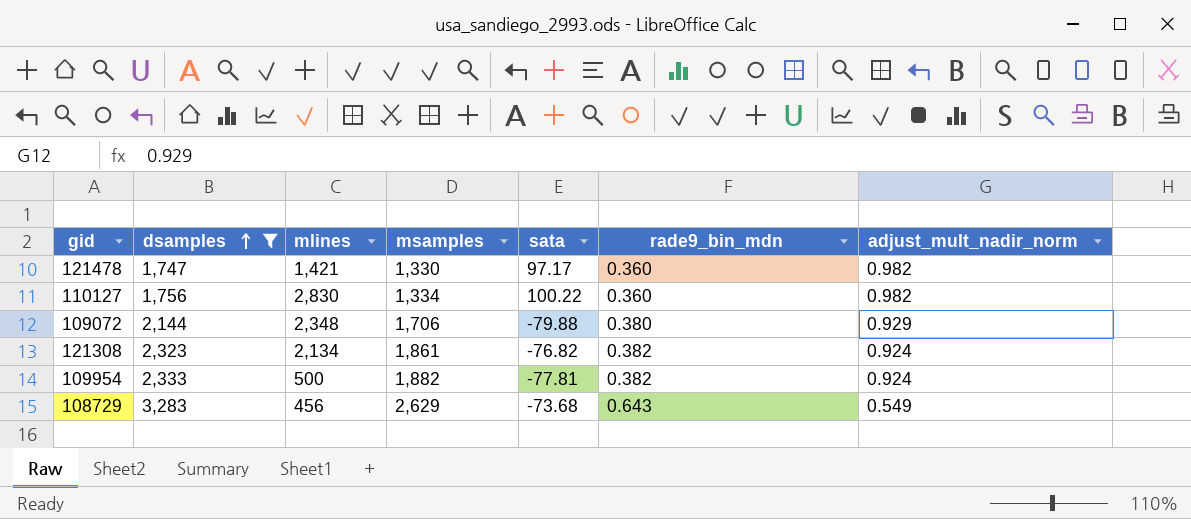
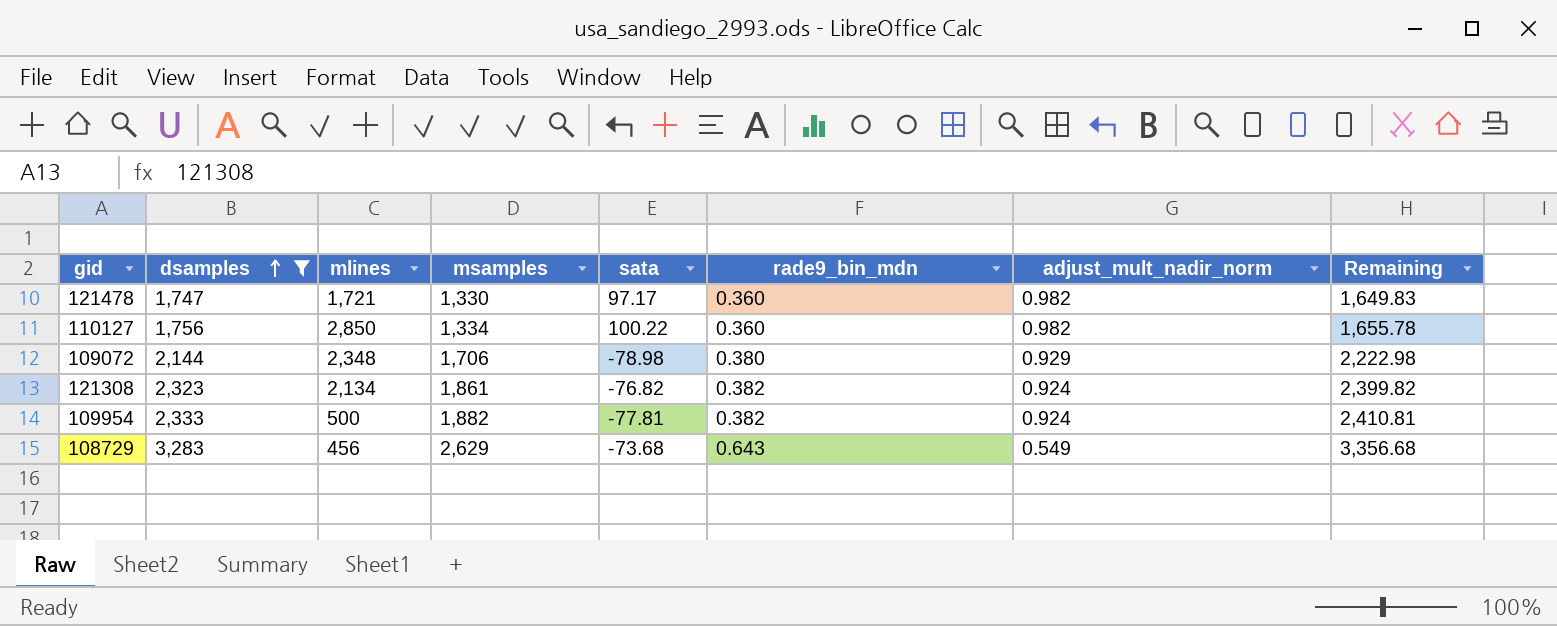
column Remaining | formula: none -> [dsamples] - [sata]
121478 | mlines: 1,421 -> 1,721
110127 | mlines: 2,830 -> 2,850
109072 | sata: -79.88 -> -78.98

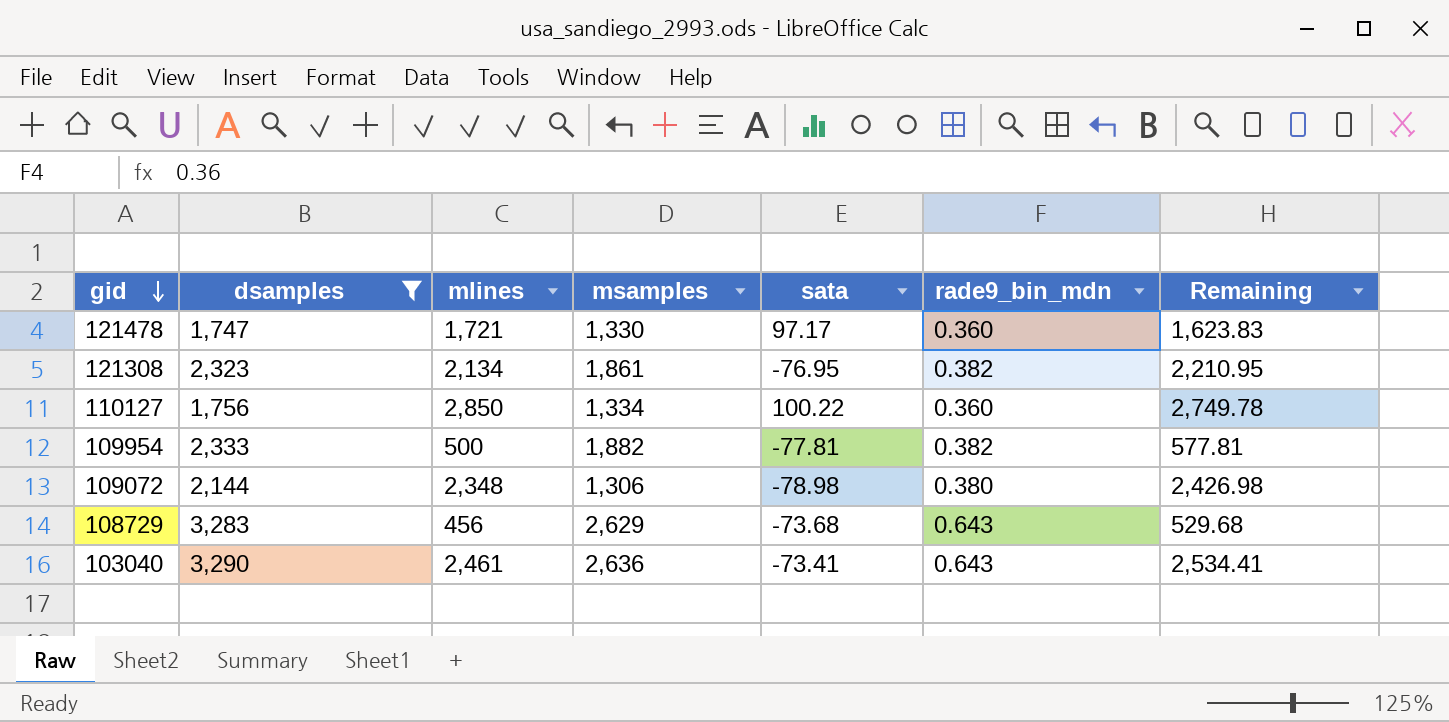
row order: dsamples ascending -> gid descending
column adjust_mult_nadir_norm | position: 7 -> none
column Remaining | formula: [dsamples] - [sata] -> [mlines] - [sata]
121308 | sata: -76.82 -> -76.95
109072 | msamples: 1,706 -> 1,306
row 103040: none -> 3,290 | 2,461 | 2,636 | -73.41 | 0.643 | 2,534.41

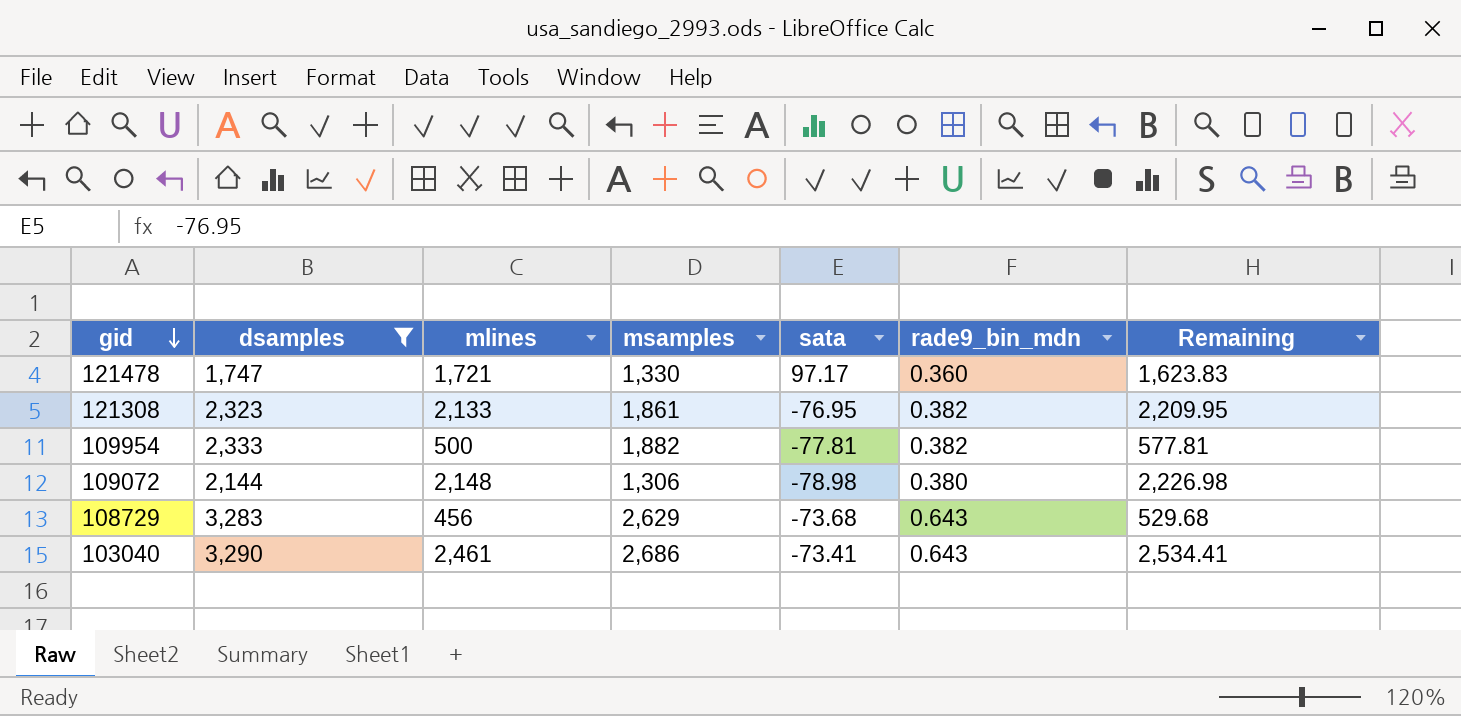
row 110127: 1,756 | 2,850 | 1,334 | 100.22 | 0.360 | 2,749.78 -> none
121308 | mlines: 2,134 -> 2,133
121308 | Remaining: 2,210.95 -> 2,209.95
109072 | mlines: 2,348 -> 2,148
109072 | Remaining: 2,426.98 -> 2,226.98
103040 | msamples: 2,636 -> 2,686

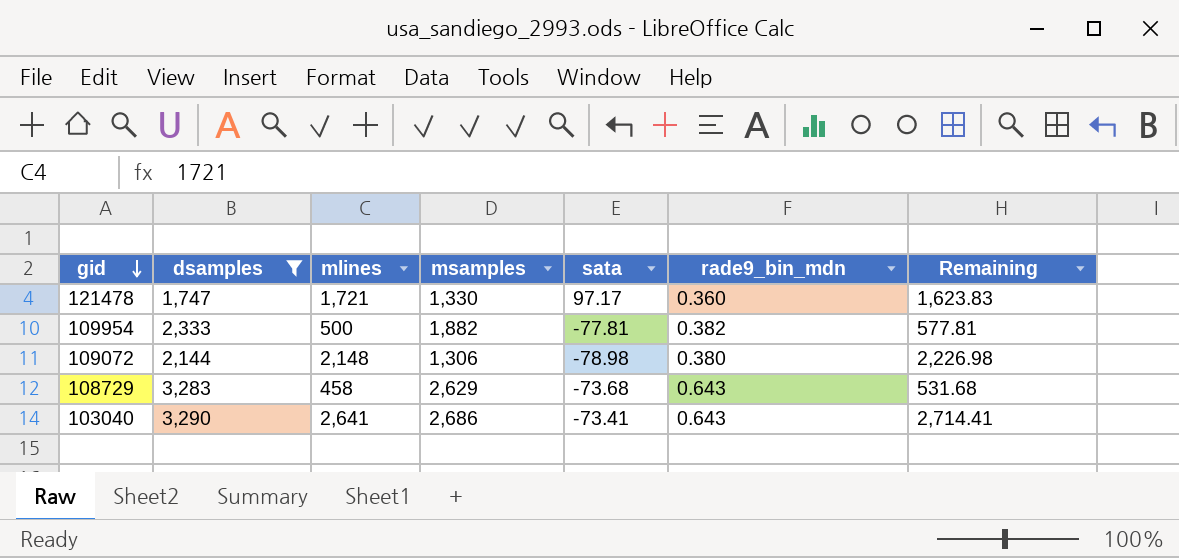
row 121308: 2,323 | 2,133 | 1,861 | -76.95 | 0.382 | 2,209.95 -> none
108729 | mlines: 456 -> 458
108729 | Remaining: 529.68 -> 531.68
103040 | mlines: 2,461 -> 2,641
103040 | Remaining: 2,534.41 -> 2,714.41

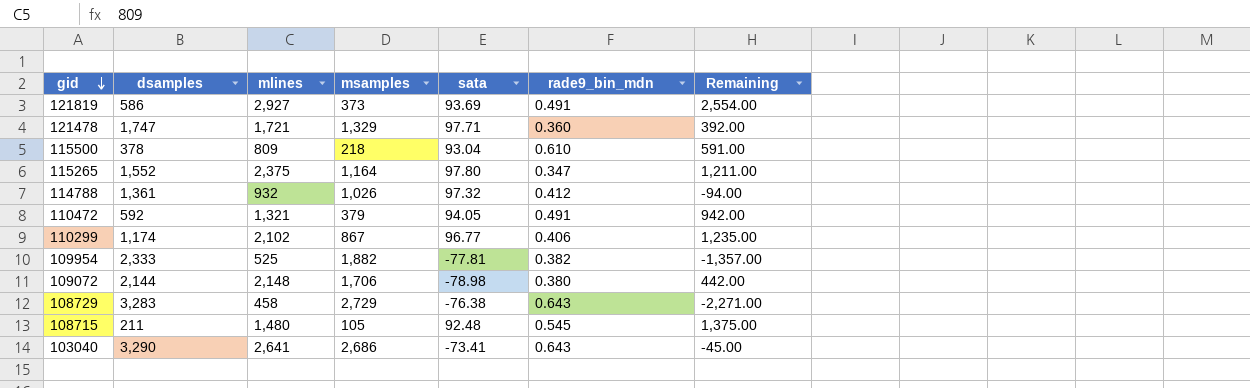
filter: dsamples >= 1,747 -> none
column Remaining | formula: [mlines] - [sata] -> [mlines] - [msamples]
121478 | msamples: 1,330 -> 1,329
121478 | sata: 97.17 -> 97.71
109954 | mlines: 500 -> 525
109072 | msamples: 1,306 -> 1,706
108729 | msamples: 2,629 -> 2,729
108729 | sata: -73.68 -> -76.38

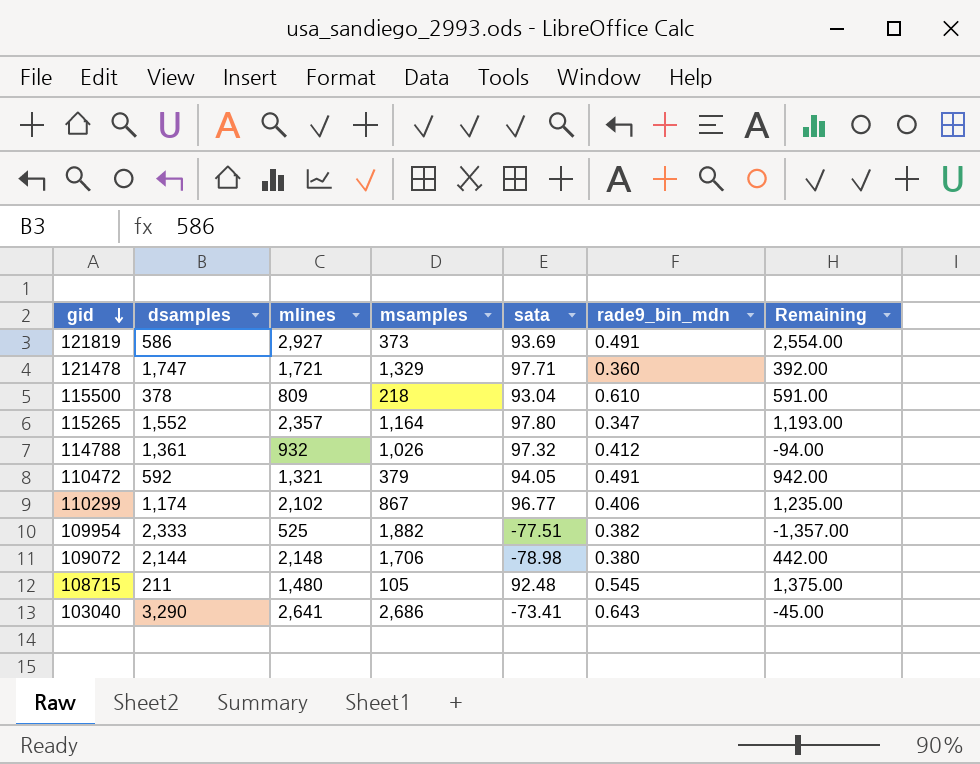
row 108729: 3,283 | 458 | 2,729 | -76.38 | 0.643 | -2,271.00 -> none
115265 | mlines: 2,375 -> 2,357
115265 | Remaining: 1,211.00 -> 1,193.00
109954 | sata: -77.81 -> -77.51

